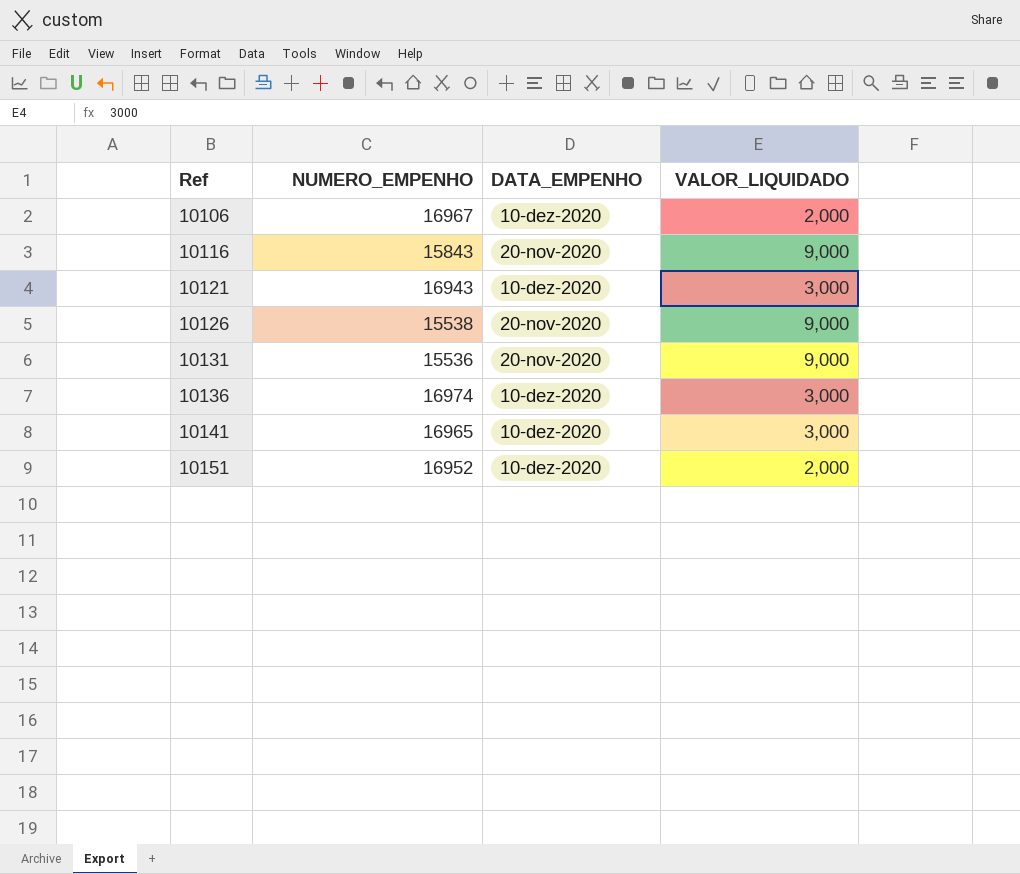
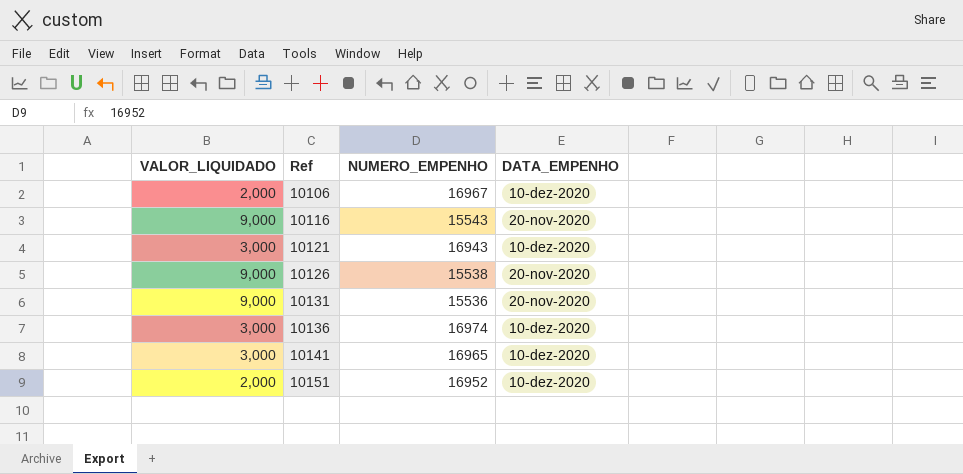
column VALOR_LIQUIDADO | position: 4 -> 1
10116 | NUMERO_EMPENHO: 15843 -> 15543

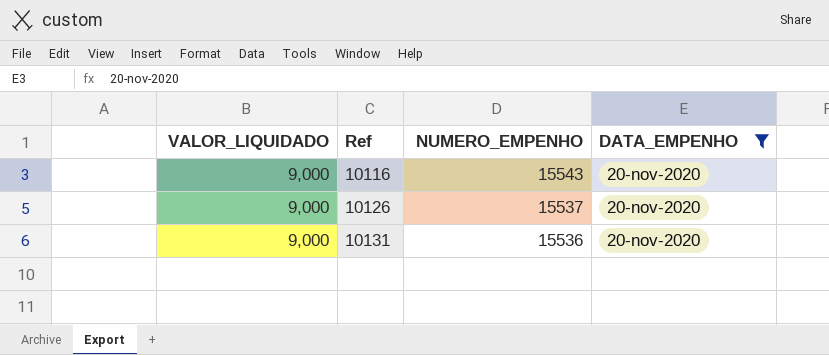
filter: none -> DATA_EMPENHO = 20-nov-2020
10126 | NUMERO_EMPENHO: 15538 -> 15537

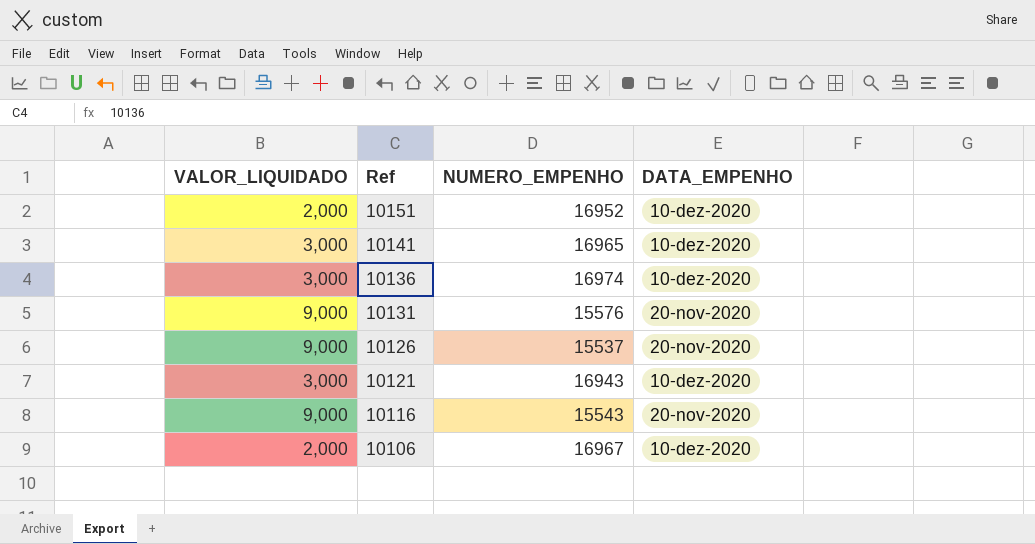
filter: DATA_EMPENHO = 20-nov-2020 -> none
row order: Ref ascending -> Ref descending
10131 | NUMERO_EMPENHO: 15536 -> 15576

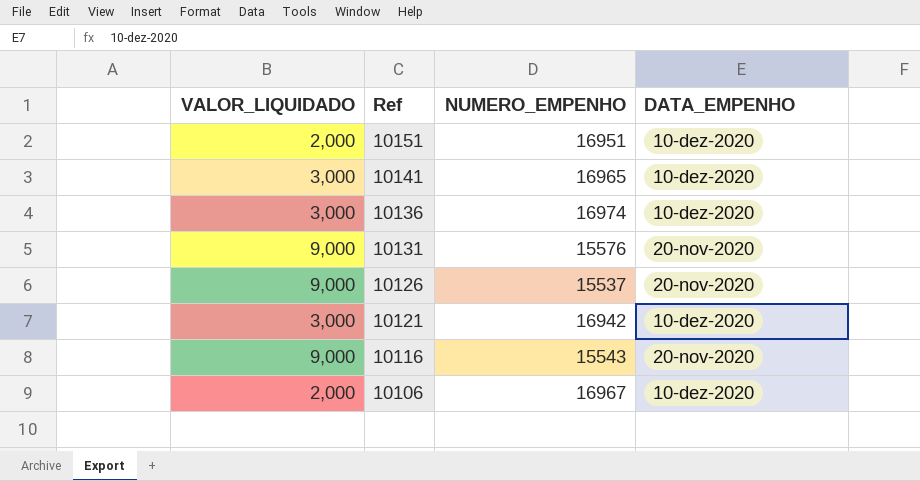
10151 | NUMERO_EMPENHO: 16952 -> 16951
10121 | NUMERO_EMPENHO: 16943 -> 16942

